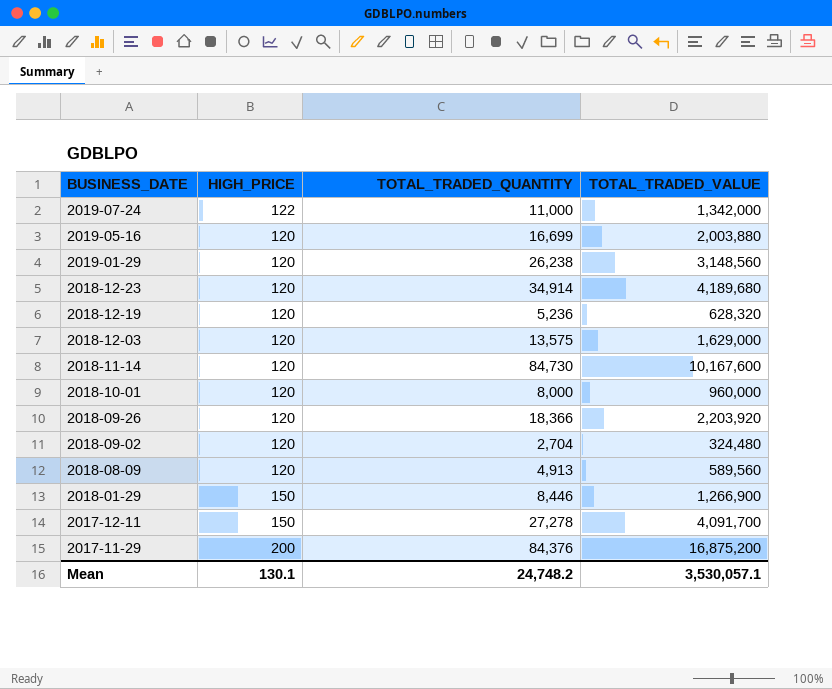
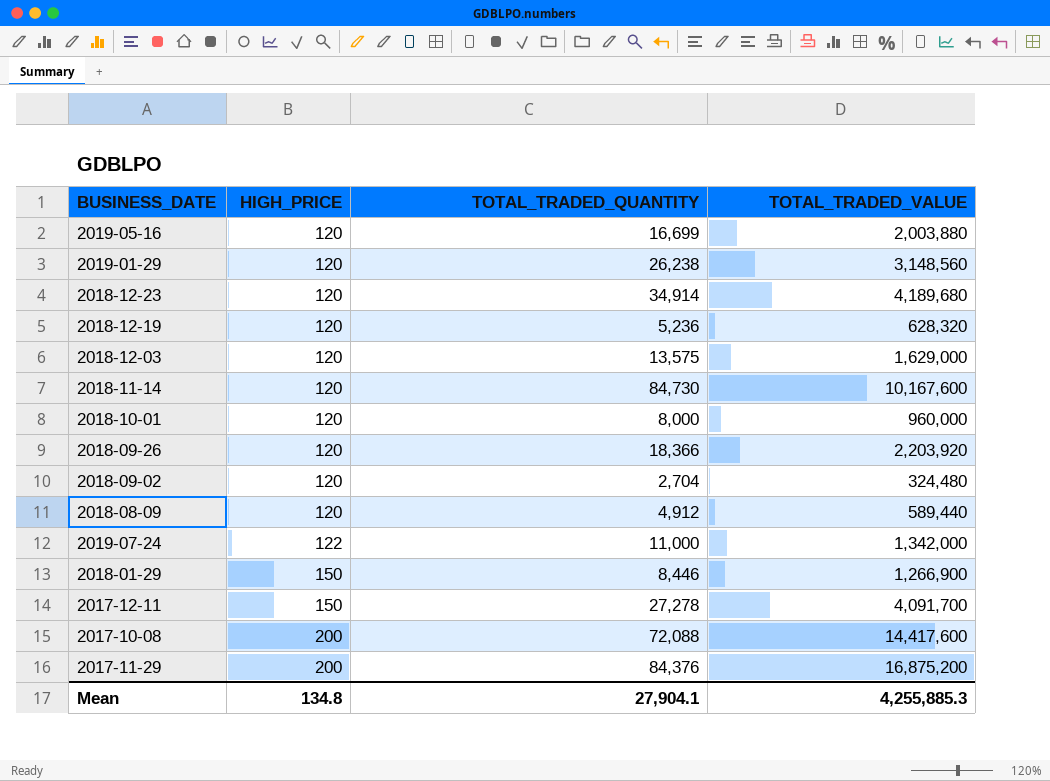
row order: BUSINESS_DATE descending -> HIGH_PRICE ascending
2018-08-09 | TOTAL_TRADED_QUANTITY: 4,913 -> 4,912
2018-08-09 | TOTAL_TRADED_VALUE: 589,560 -> 589,440
row 2017-10-08: none -> 200 | 72,088 | 14,417,600
Mean | HIGH_PRICE: 130.1 -> 134.8
Mean | TOTAL_TRADED_QUANTITY: 24,748.2 -> 27,904.1
Mean | TOTAL_TRADED_VALUE: 3,530,057.1 -> 4,255,885.3

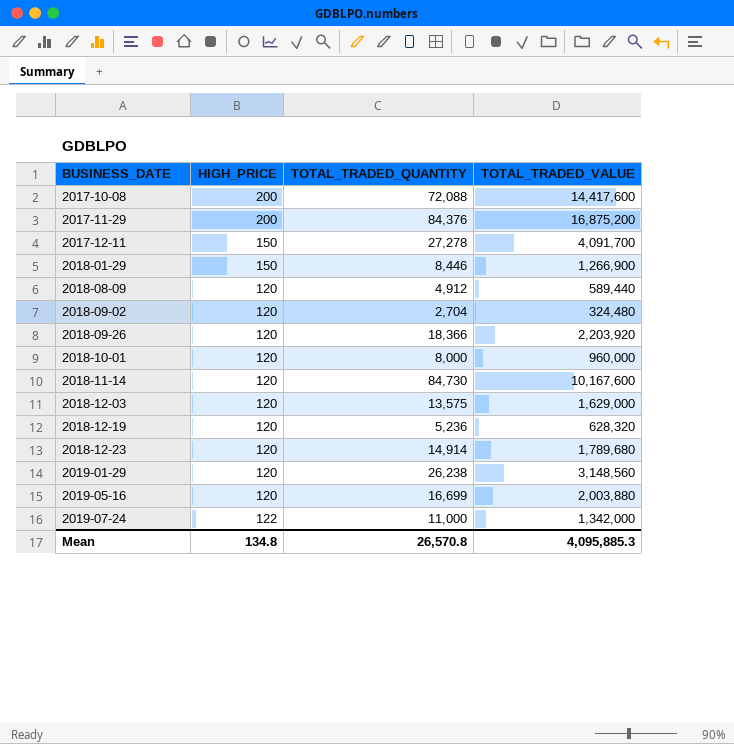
row order: HIGH_PRICE ascending -> BUSINESS_DATE ascending
2018-12-23 | TOTAL_TRADED_QUANTITY: 34,914 -> 14,914
2018-12-23 | TOTAL_TRADED_VALUE: 4,189,680 -> 1,789,680
Mean | TOTAL_TRADED_QUANTITY: 27,904.1 -> 26,570.8
Mean | TOTAL_TRADED_VALUE: 4,255,885.3 -> 4,095,885.3

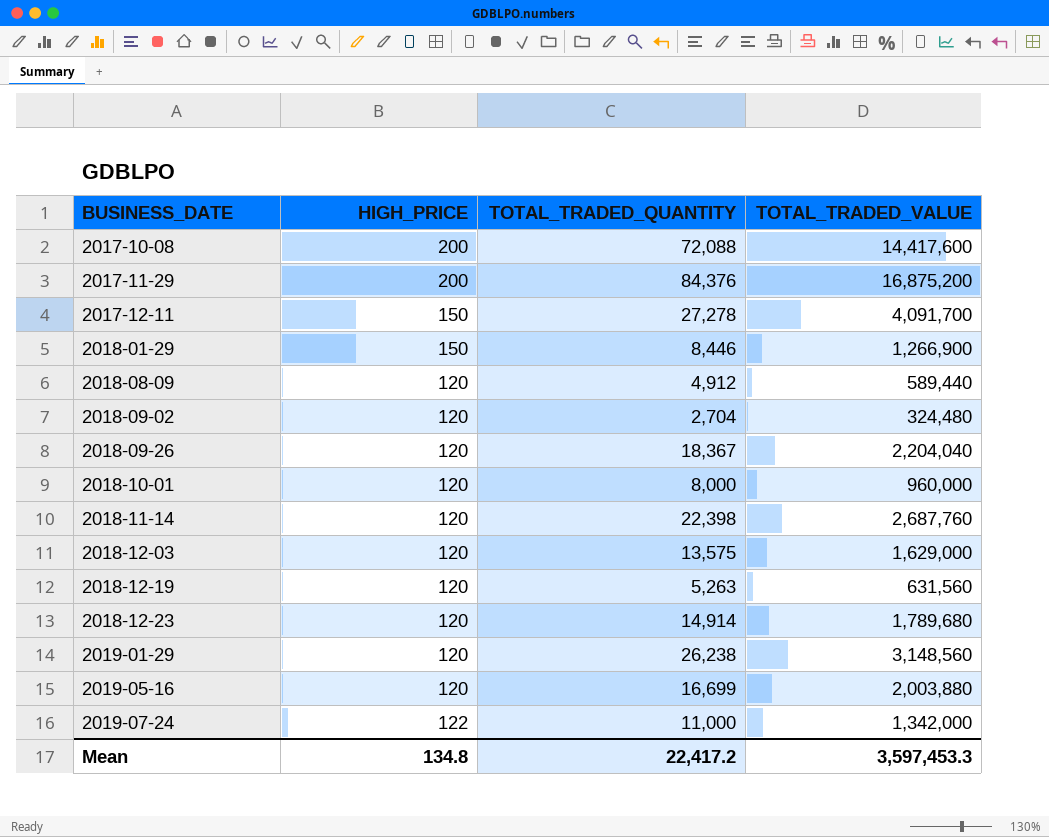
2018-09-26 | TOTAL_TRADED_QUANTITY: 18,366 -> 18,367
2018-09-26 | TOTAL_TRADED_VALUE: 2,203,920 -> 2,204,040
2018-11-14 | TOTAL_TRADED_QUANTITY: 84,730 -> 22,398
2018-11-14 | TOTAL_TRADED_VALUE: 10,167,600 -> 2,687,760
2018-12-19 | TOTAL_TRADED_QUANTITY: 5,236 -> 5,263
2018-12-19 | TOTAL_TRADED_VALUE: 628,320 -> 631,560
Mean | TOTAL_TRADED_QUANTITY: 26,570.8 -> 22,417.2
Mean | TOTAL_TRADED_VALUE: 4,095,885.3 -> 3,597,453.3

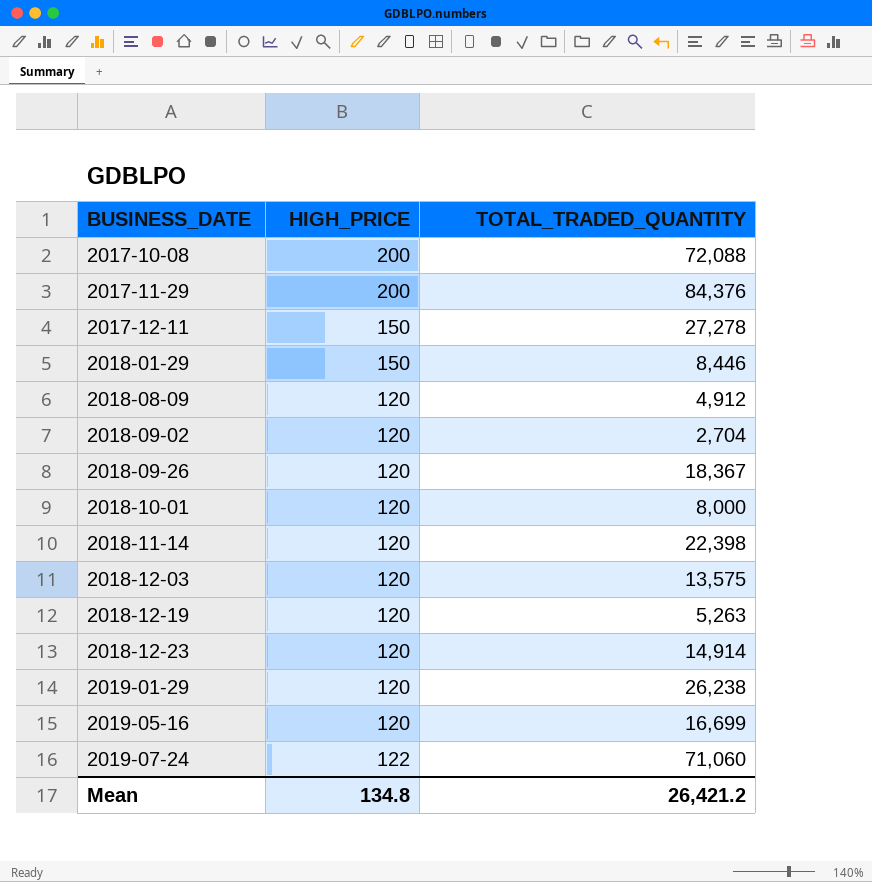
column TOTAL_TRADED_VALUE | formula: [HIGH_PRICE] * [TOTAL_TRADED_QUANTITY] -> none
2019-07-24 | TOTAL_TRADED_QUANTITY: 11,000 -> 71,060
Mean | TOTAL_TRADED_QUANTITY: 22,417.2 -> 26,421.2

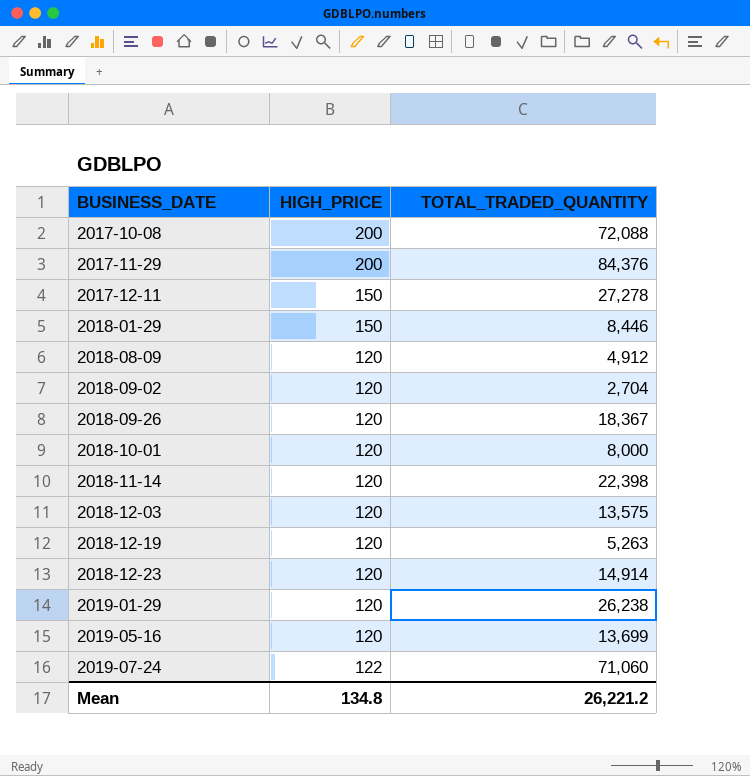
2019-05-16 | TOTAL_TRADED_QUANTITY: 16,699 -> 13,699
Mean | TOTAL_TRADED_QUANTITY: 26,421.2 -> 26,221.2

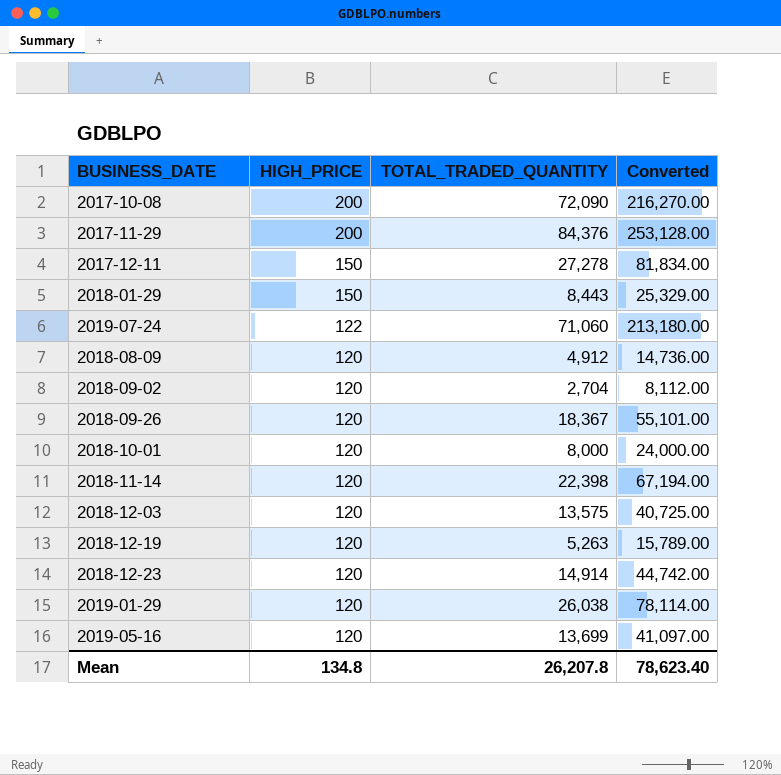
row order: BUSINESS_DATE ascending -> HIGH_PRICE descending
column Converted | formula: none -> [TOTAL_TRADED_QUANTITY] * 3
2017-10-08 | TOTAL_TRADED_QUANTITY: 72,088 -> 72,090
2018-01-29 | TOTAL_TRADED_QUANTITY: 8,446 -> 8,443
2019-01-29 | TOTAL_TRADED_QUANTITY: 26,238 -> 26,038
Mean | TOTAL_TRADED_QUANTITY: 26,221.2 -> 26,207.8

